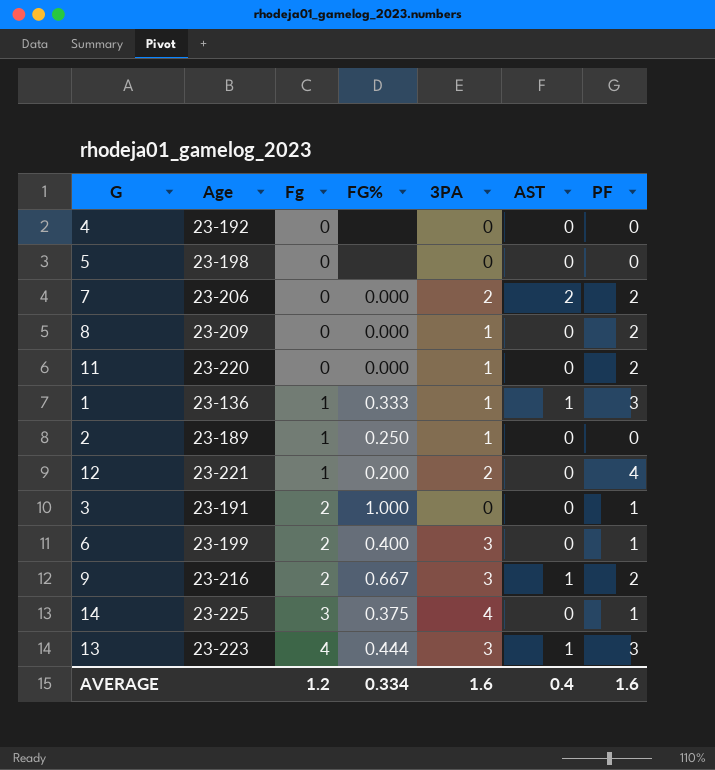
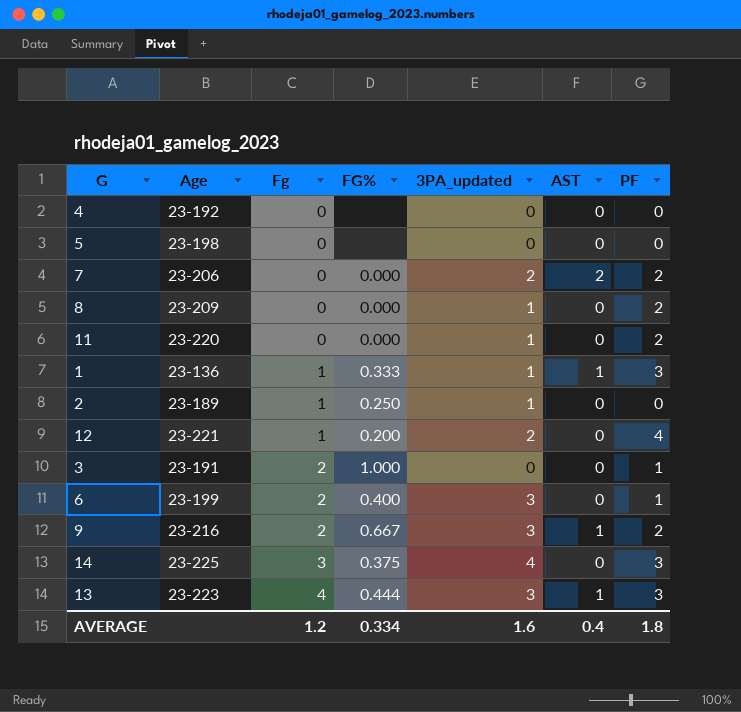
column name: 3PA -> 3PA_updated
14 | PF: 1 -> 3
AVERAGE | PF: 1.6 -> 1.8

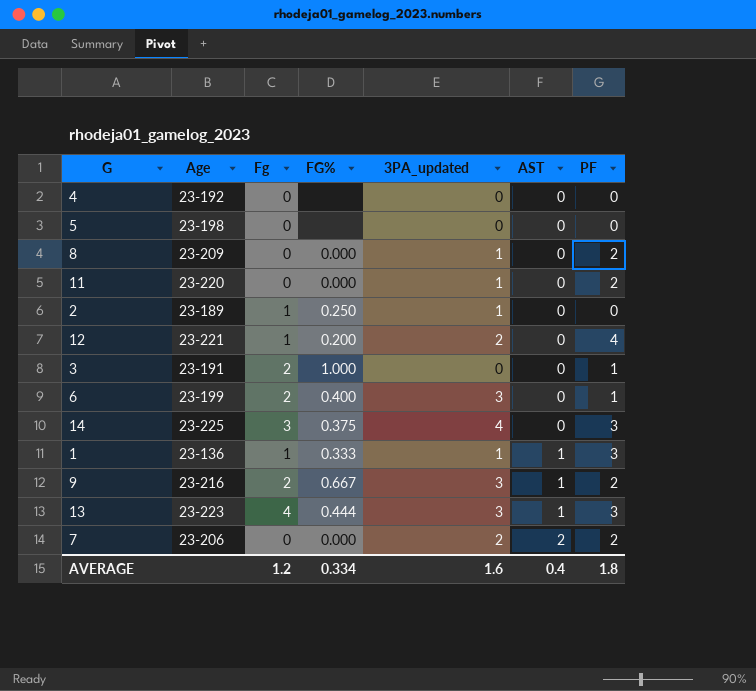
row order: Fg ascending -> AST ascending

